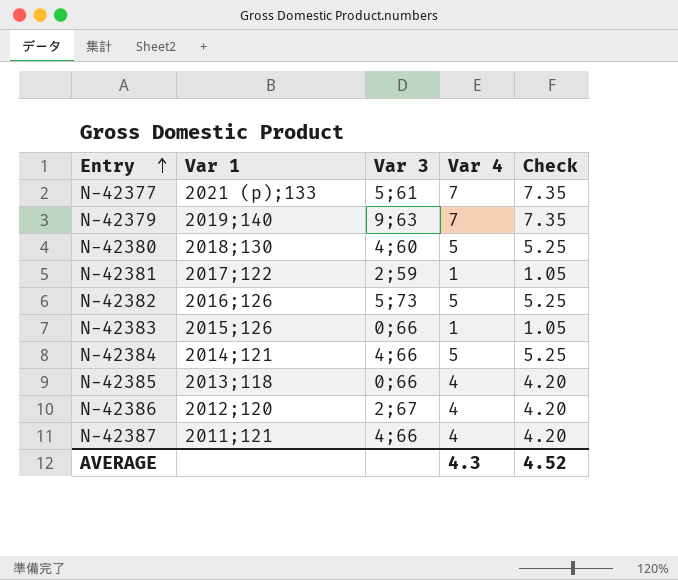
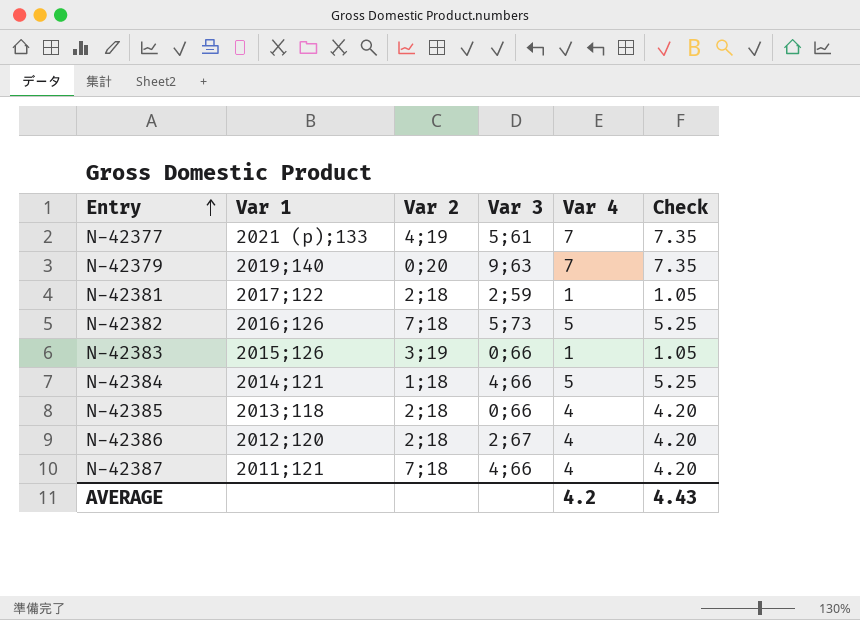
column Var 2 | position: none -> 3
row N-42380: 2018;130 | 4;60 | 5 | 5.25 -> none
AVERAGE | Var 4: 4.3 -> 4.2
AVERAGE | Check: 4.52 -> 4.43

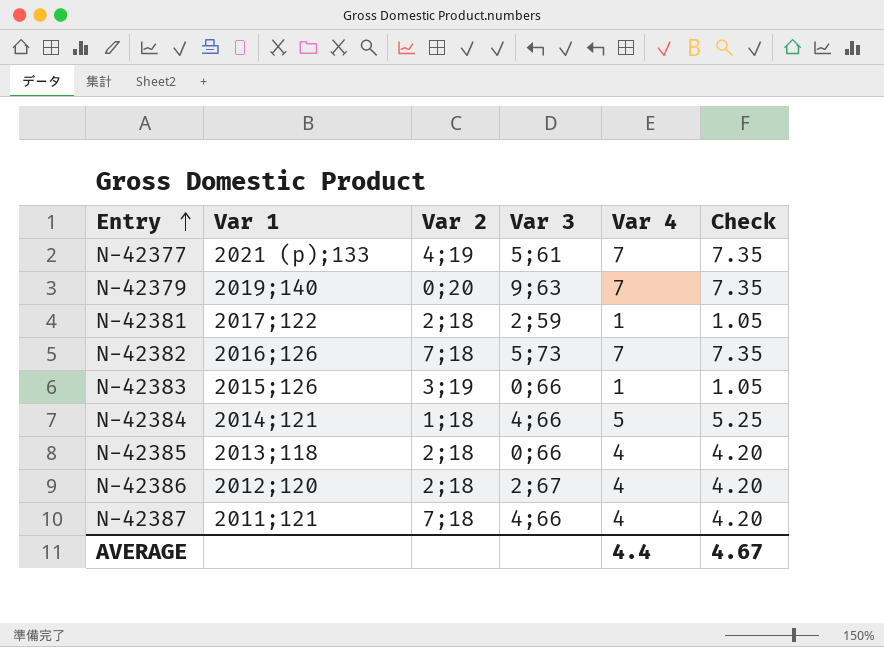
N-42382 | Var 4: 5 -> 7
N-42382 | Check: 5.25 -> 7.35
AVERAGE | Var 4: 4.2 -> 4.4
AVERAGE | Check: 4.43 -> 4.67

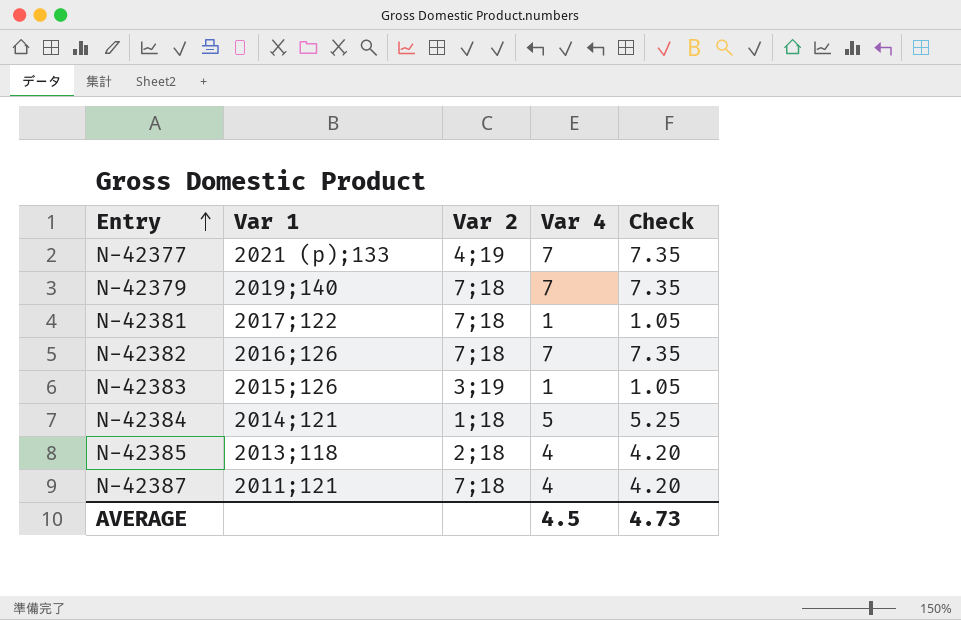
column Var 3 | position: 4 -> none
row N-42386: 2012;120 | 2;18 | 2;67 | 4 | 4.20 -> none
N-42379 | Var 2: 0;20 -> 7;18
N-42381 | Var 2: 2;18 -> 7;18
AVERAGE | Var 4: 4.4 -> 4.5
AVERAGE | Check: 4.67 -> 4.73

